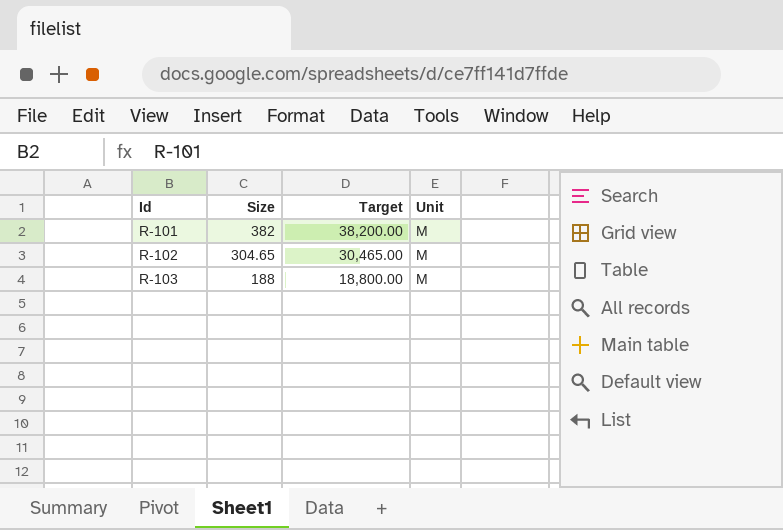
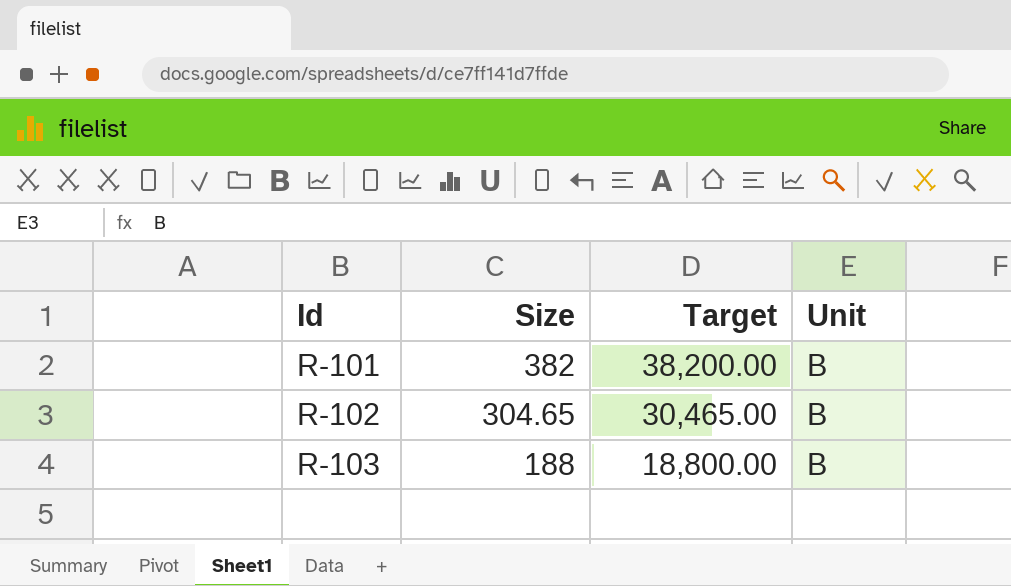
R-101 | Unit: M -> B
R-102 | Unit: M -> B
R-103 | Unit: M -> B

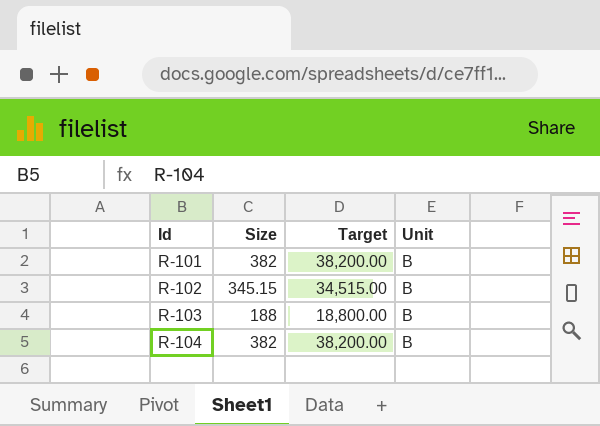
R-102 | Size: 304.65 -> 345.15
R-102 | Target: 30,465.00 -> 34,515.00
row R-104: none -> 382 | 38,200.00 | B

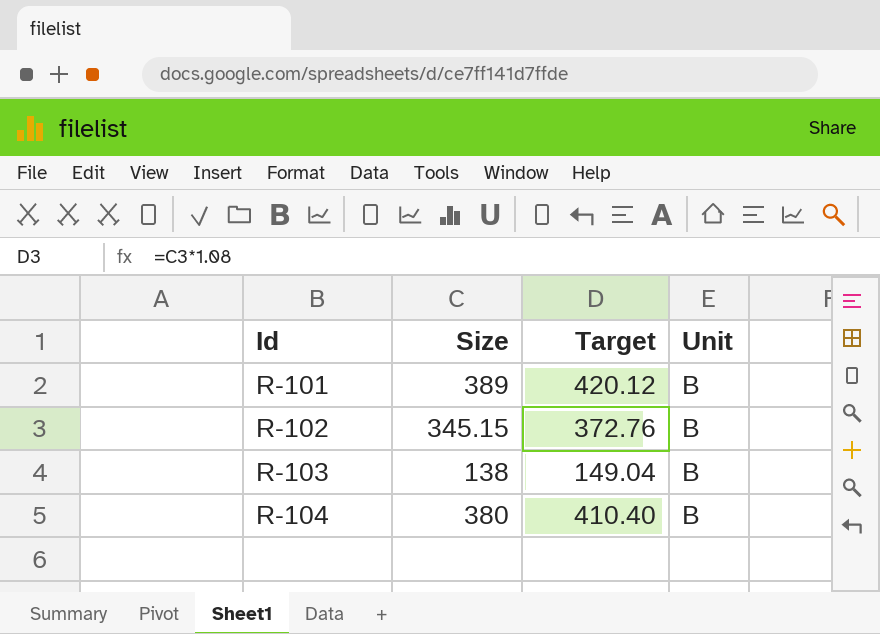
column Target | formula: [Size] * 100 -> [Size] * 1.08
R-101 | Size: 382 -> 389
R-103 | Size: 188 -> 138
R-104 | Size: 382 -> 380

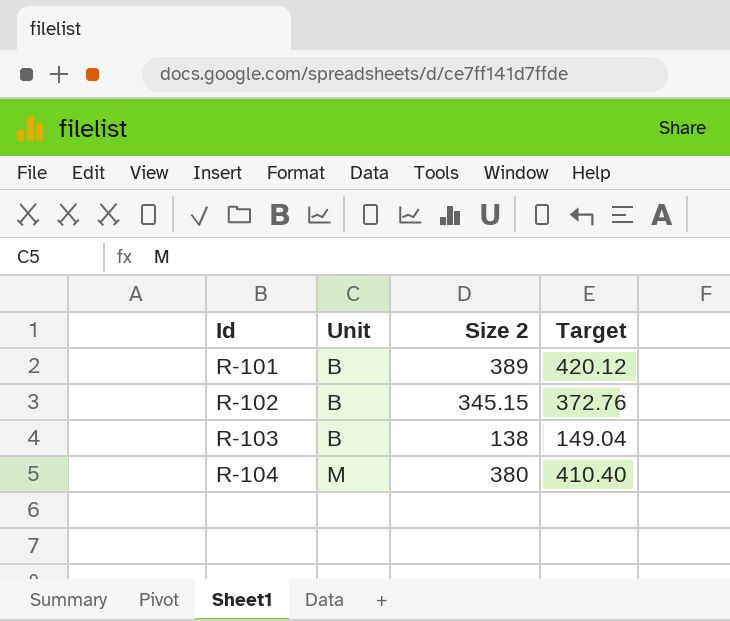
column Unit | position: 4 -> 2
column name: Size -> Size 2
R-104 | Unit: B -> M

